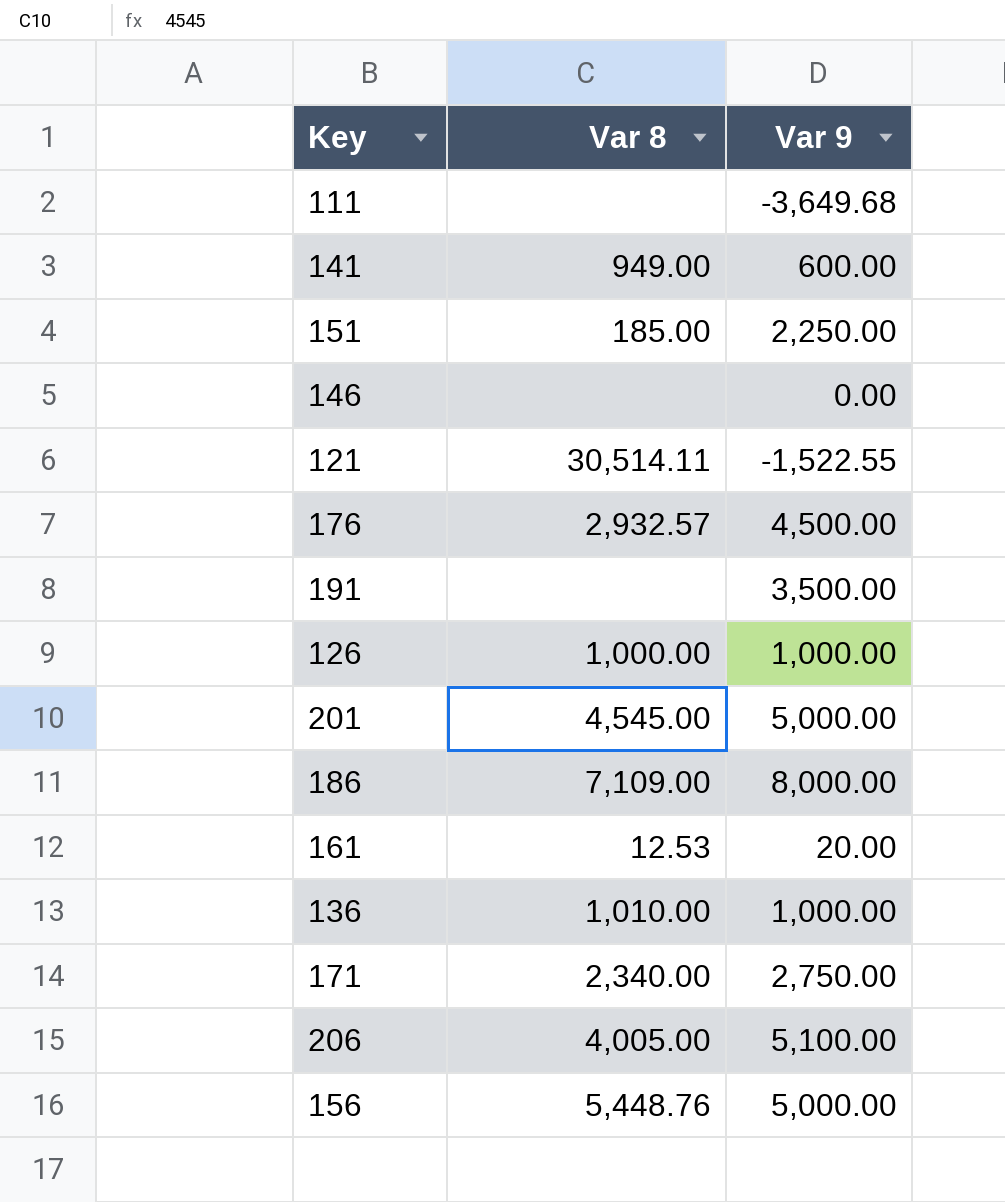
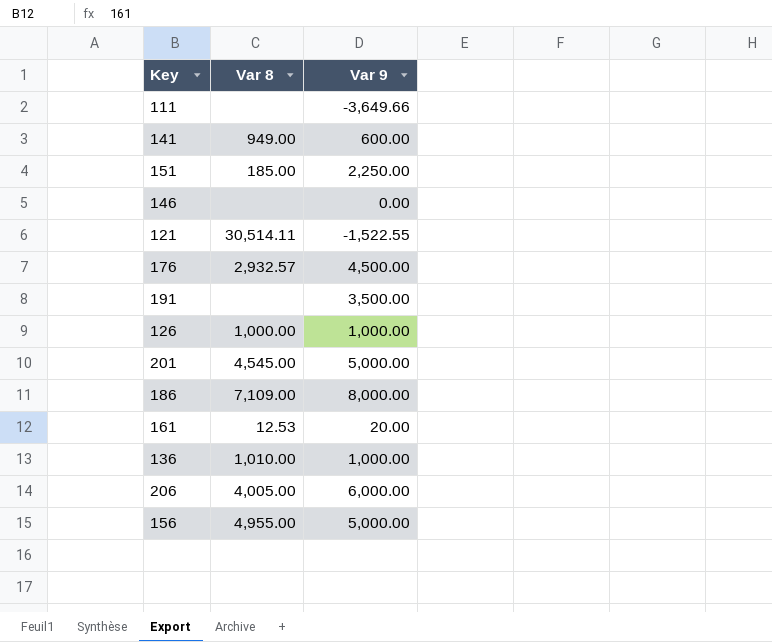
row 171: 2,340.00 | 2,750.00 -> none
111 | Var 9: -3,649.68 -> -3,649.66
206 | Var 9: 5,100.00 -> 6,000.00
156 | Var 8: 5,448.76 -> 4,955.00

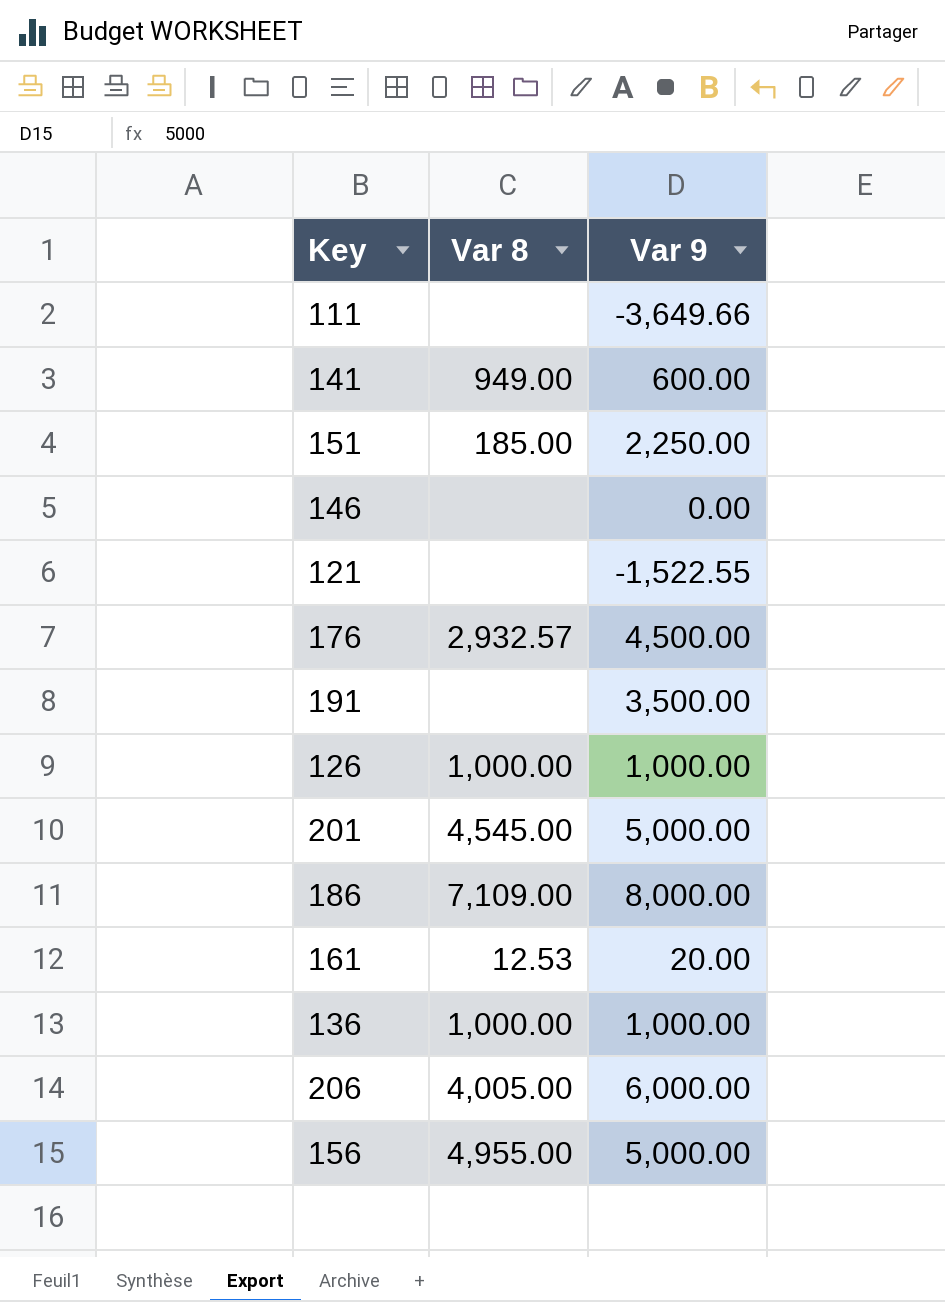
121 | Var 8: 30,514.11 -> none
136 | Var 8: 1,010.00 -> 1,000.00

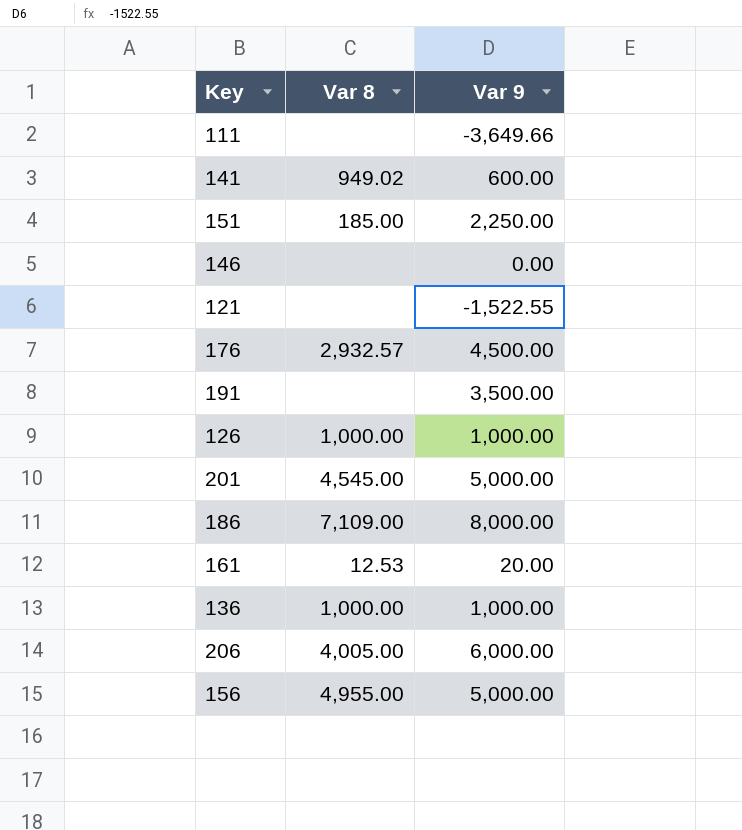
141 | Var 8: 949.00 -> 949.02

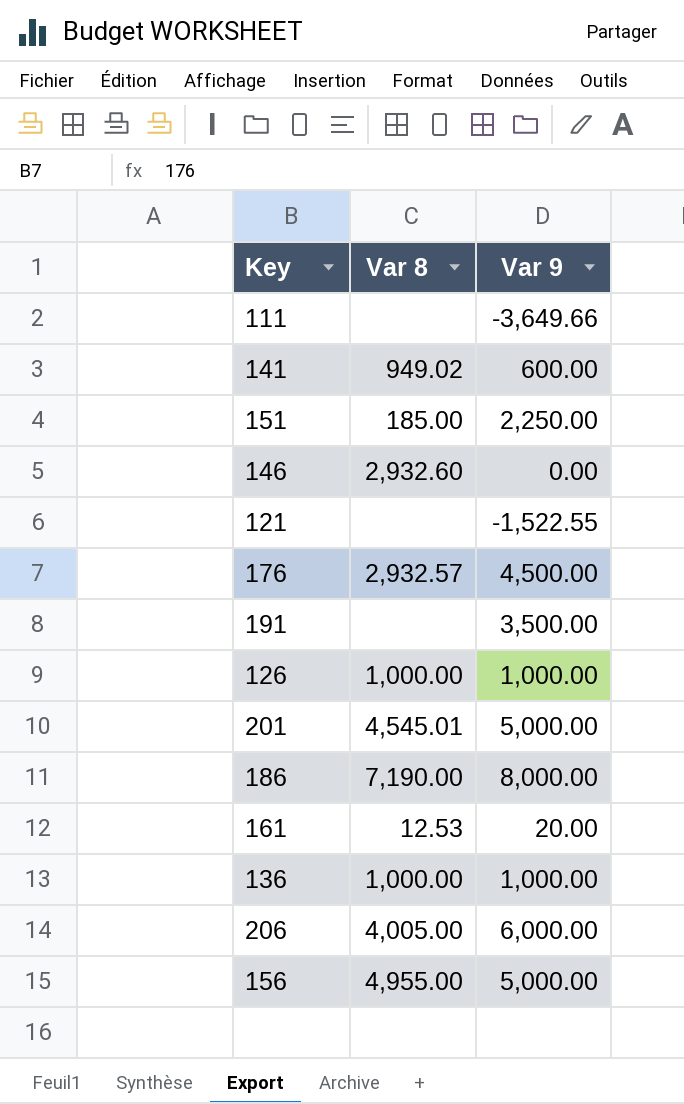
146 | Var 8: none -> 2,932.60
201 | Var 8: 4,545.00 -> 4,545.01
186 | Var 8: 7,109.00 -> 7,190.00

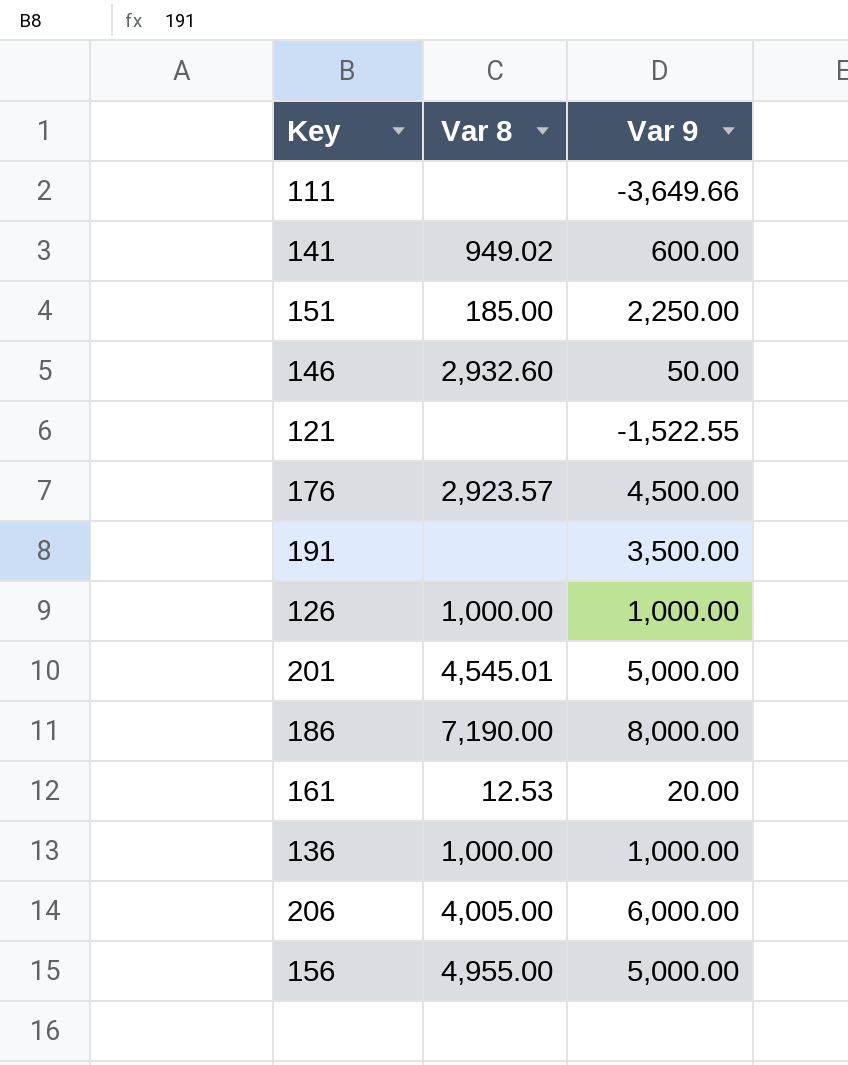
146 | Var 9: 0.00 -> 50.00
176 | Var 8: 2,932.57 -> 2,923.57

